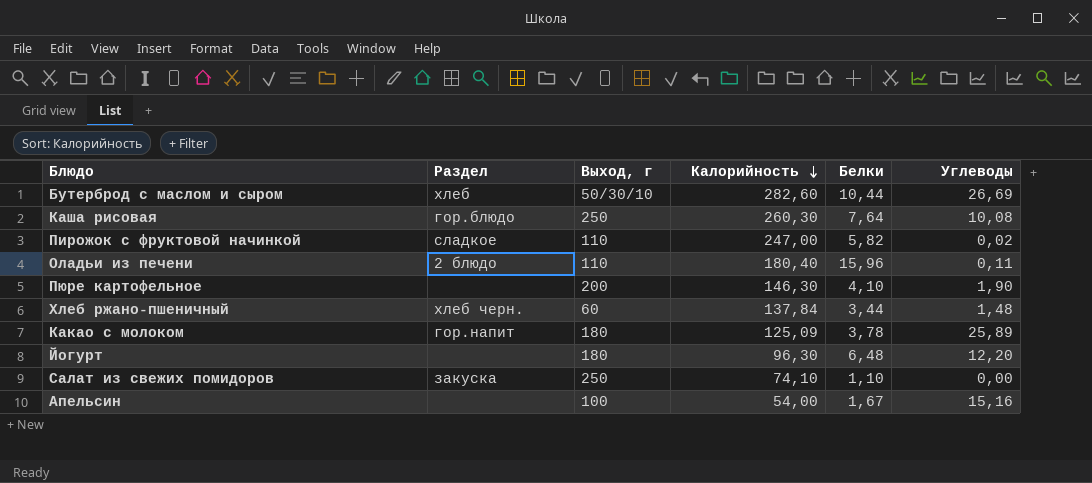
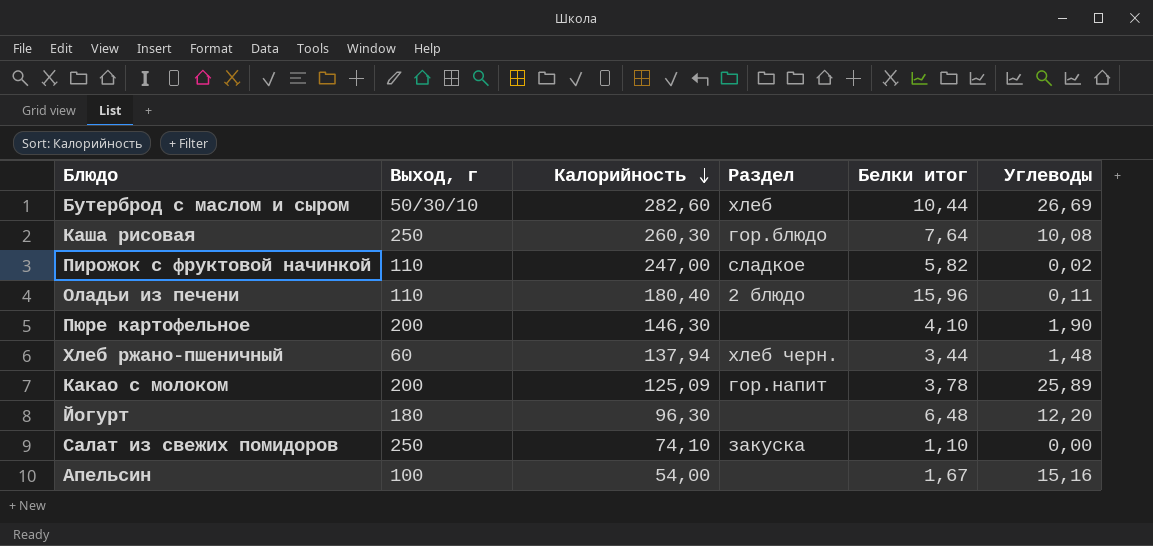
column Раздел | position: 2 -> 4
column name: Белки -> Белки итог
Хлеб ржано-пшеничный | Калорийность: 137,84 -> 137,94
Какао с молоком | Выход, г: 180 -> 200

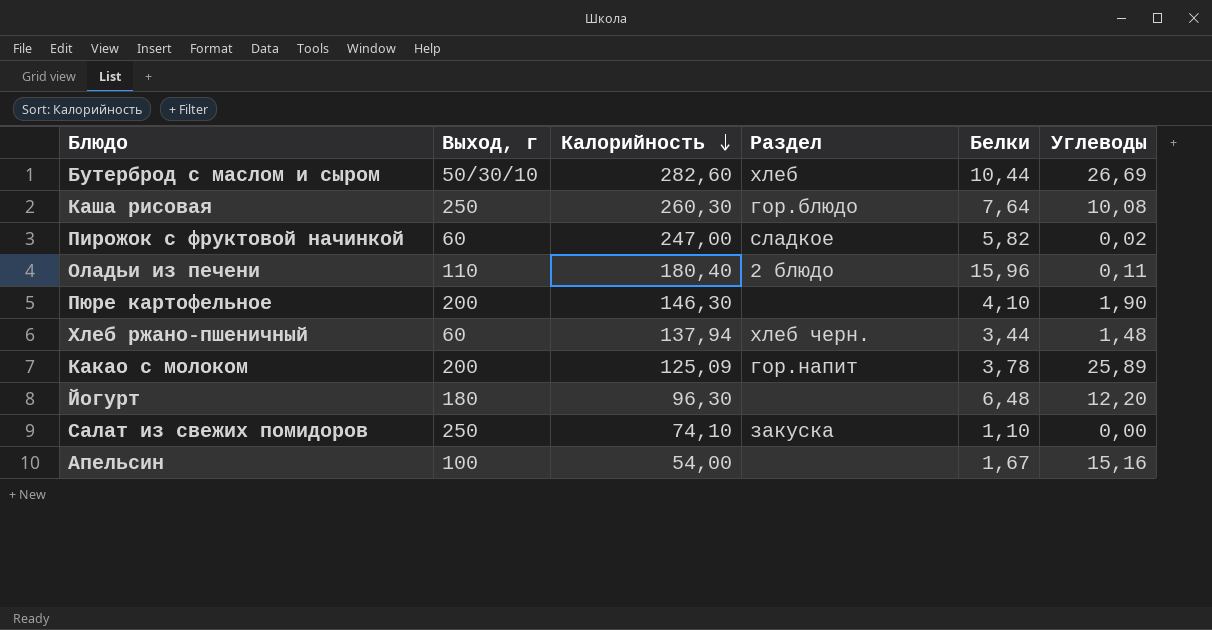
column name: Белки итог -> Белки
Пирожок с фруктовой начинкой | Выход, г: 110 -> 60

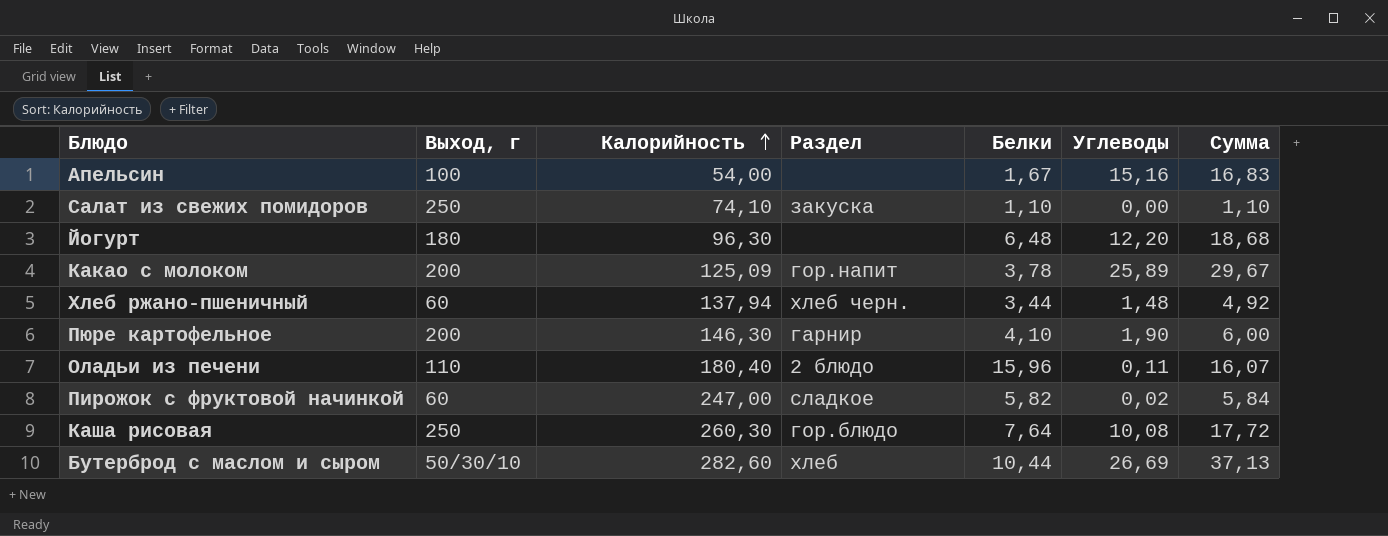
row order: Калорийность descending -> Калорийность ascending
column Сумма | formula: none -> [Белки] + [Углеводы]
Пюре картофельное | Раздел: none -> гарнир

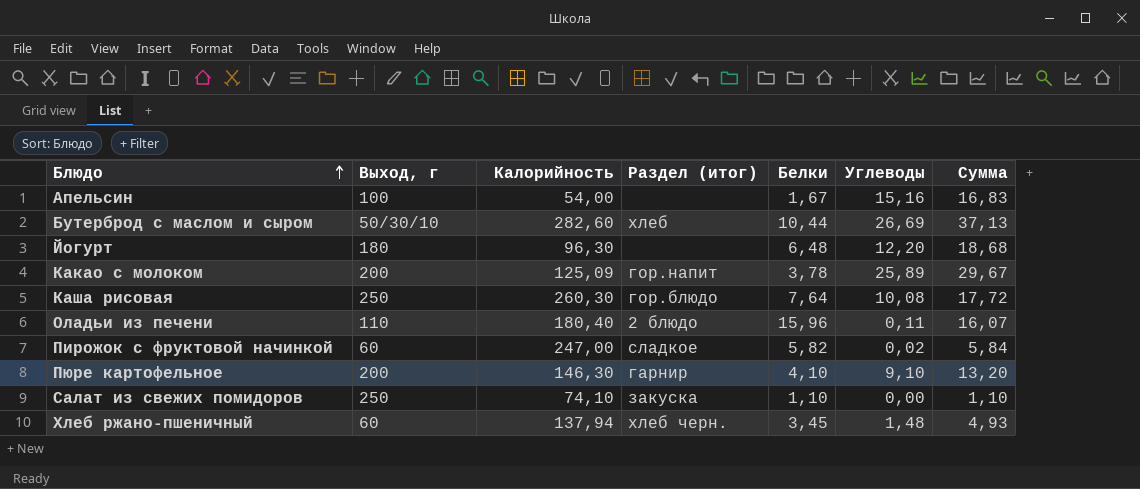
row order: Калорийность ascending -> Блюдо ascending
column name: Раздел -> Раздел (итог)
Пюре картофельное | Углеводы: 1,90 -> 9,10
Пюре картофельное | Сумма: 6,00 -> 13,20
Хлеб ржано-пшеничный | Белки: 3,44 -> 3,45
Хлеб ржано-пшеничный | Сумма: 4,92 -> 4,93

